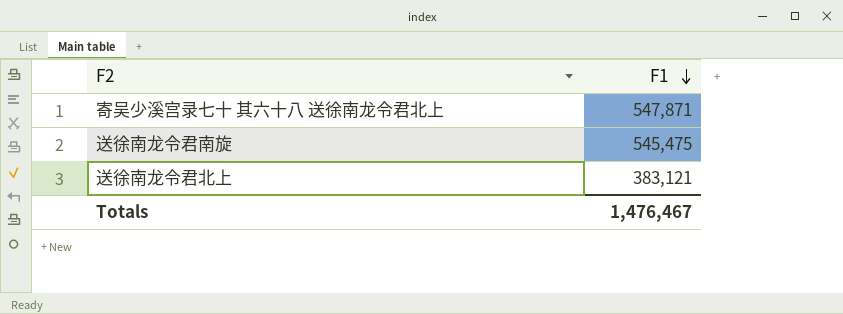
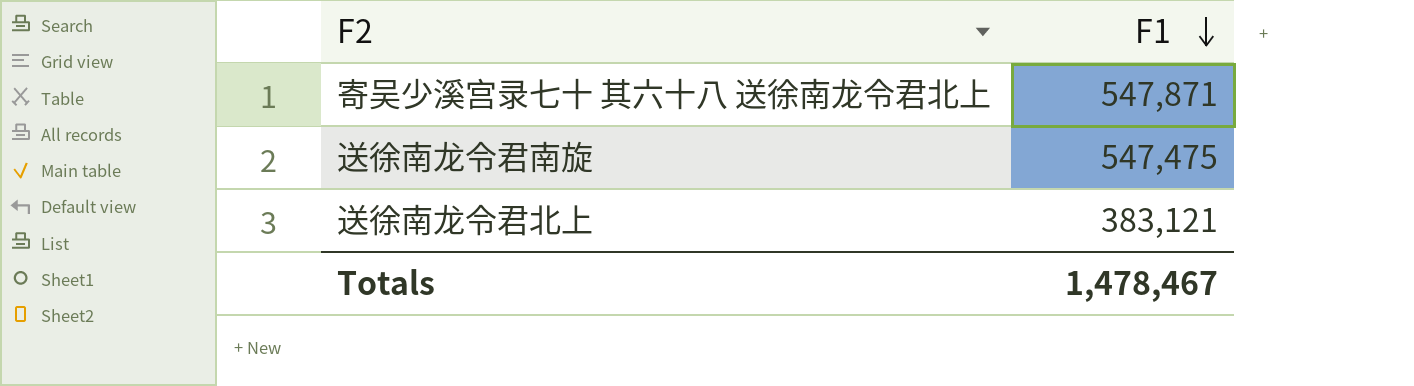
送徐南龙令君南旋 | F1: 545,475 -> 547,475
Totals | F1: 1,476,467 -> 1,478,467

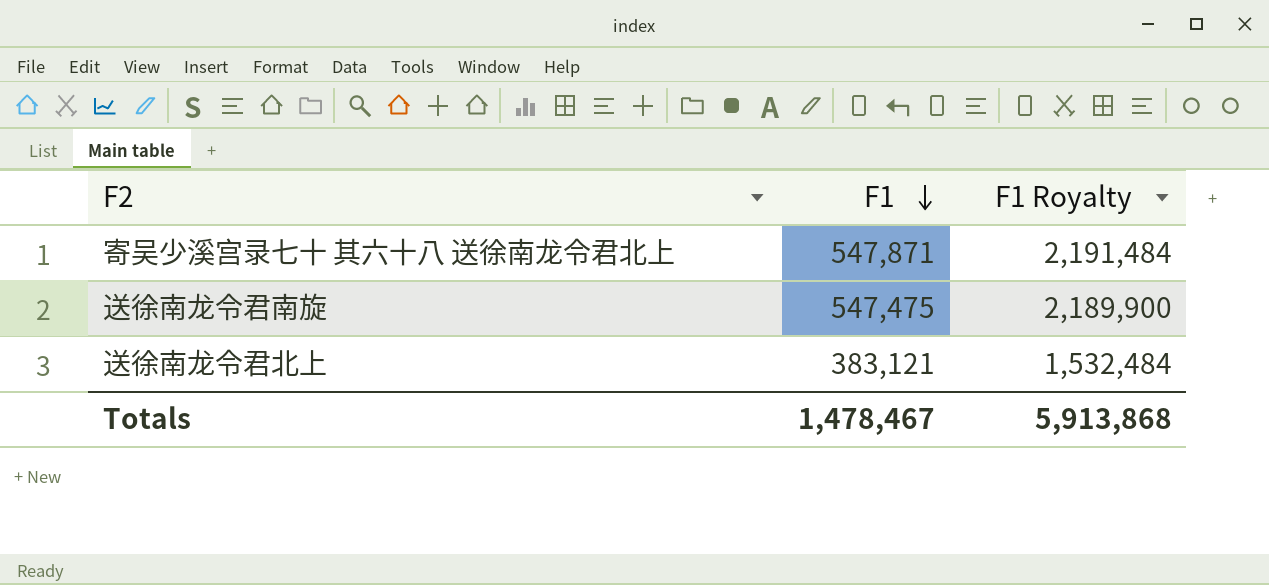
column F1 Royalty | formula: none -> [F1] * 4

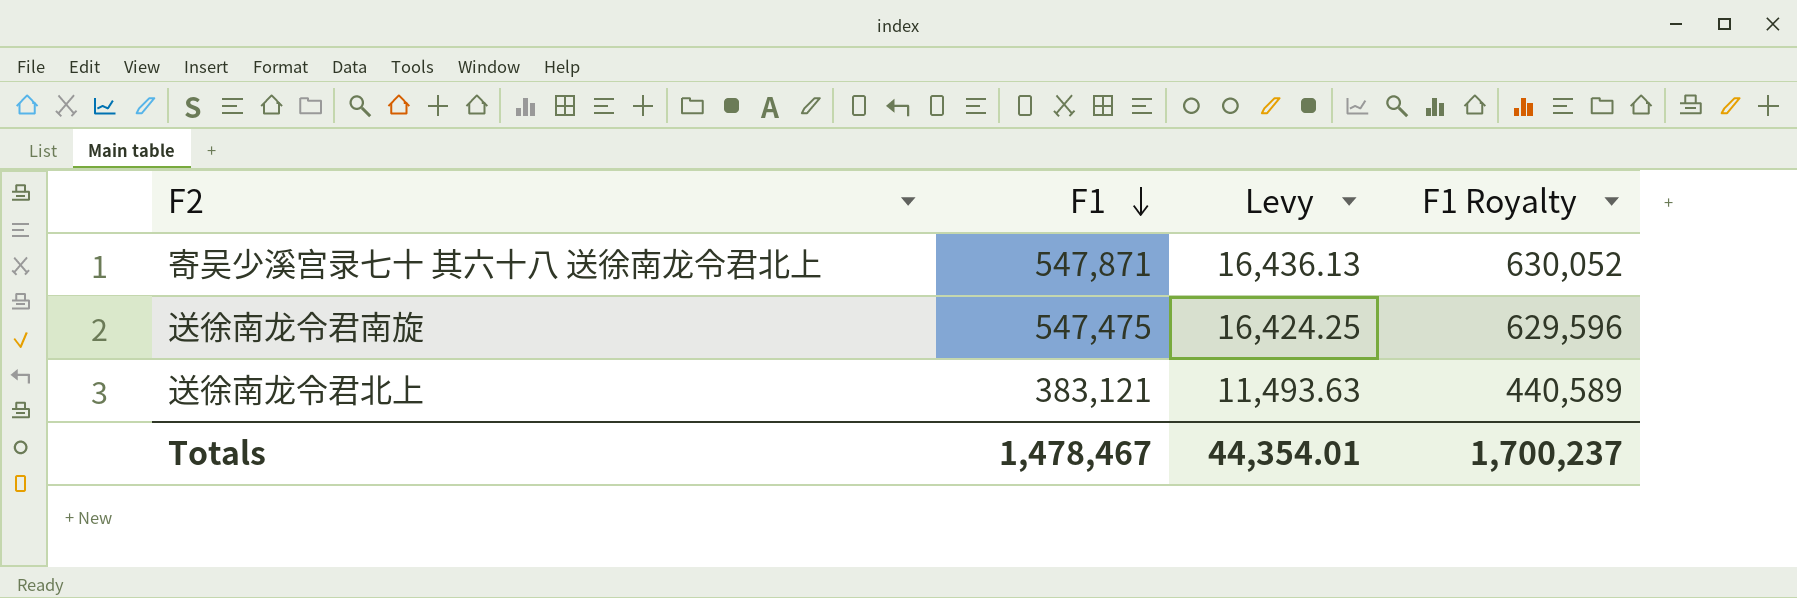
column Levy | formula: none -> [F1] * 0.03
column F1 Royalty | formula: [F1] * 4 -> [F1] * 1.15
Totals | F1 Royalty: 5,913,868 -> 1,700,237

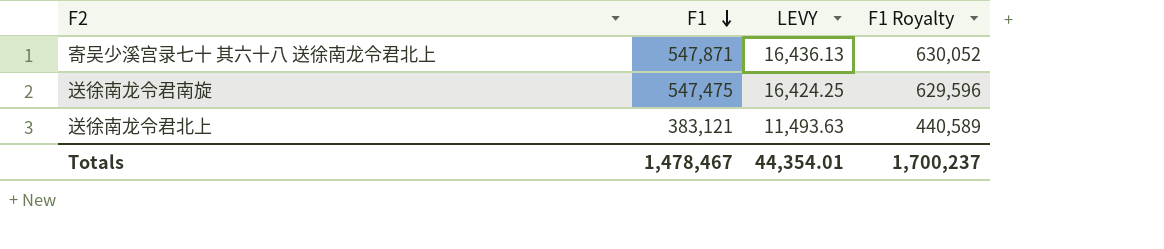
column name: Levy -> LEVY

